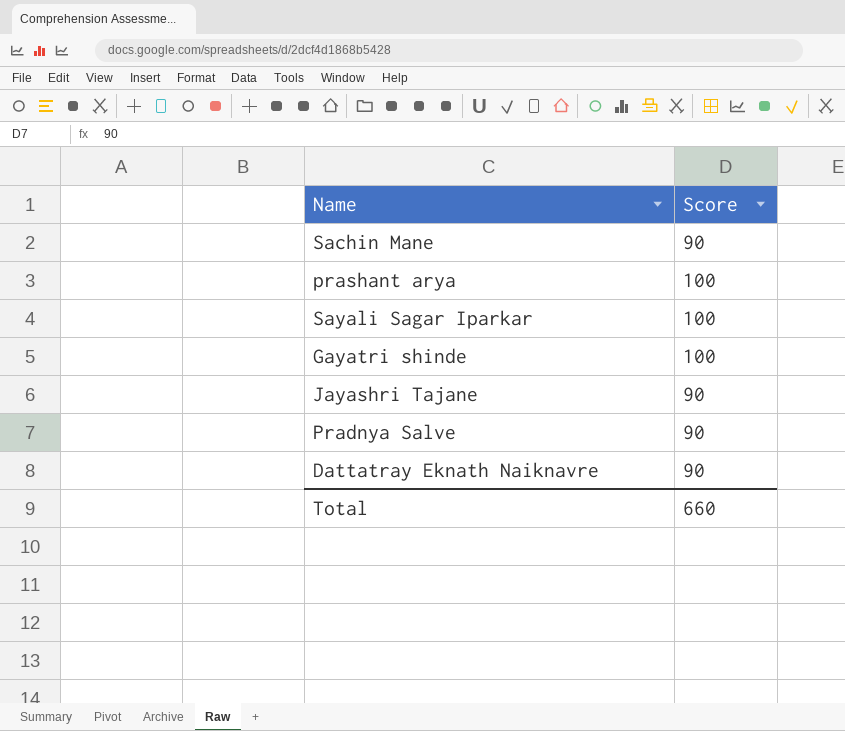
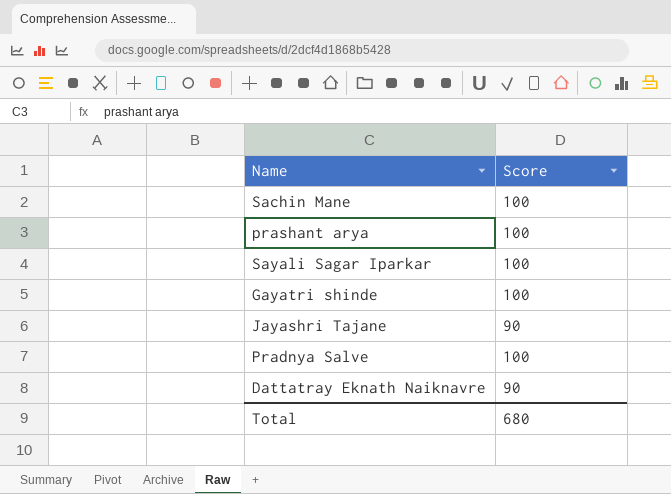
Sachin Mane | Score: 90 -> 100
Pradnya Salve | Score: 90 -> 100
Total | Score: 660 -> 680

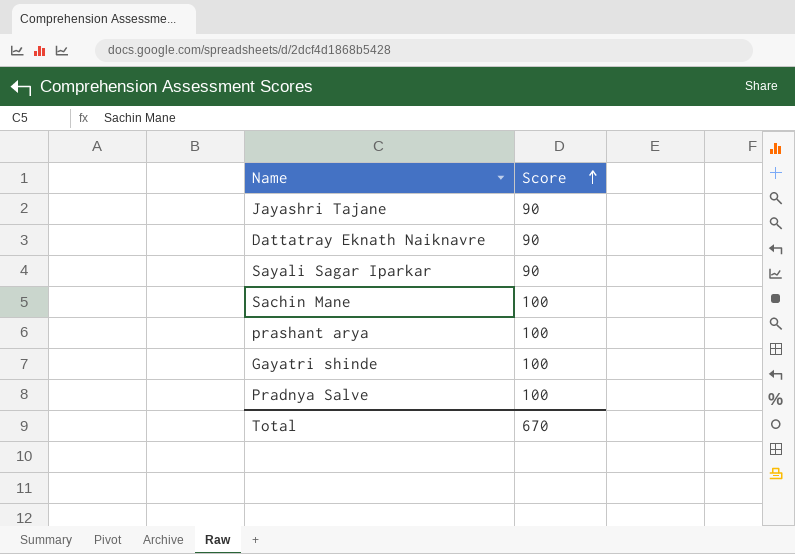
row order: none -> Score ascending
Sayali Sagar Iparkar | Score: 100 -> 90
Total | Score: 680 -> 670

